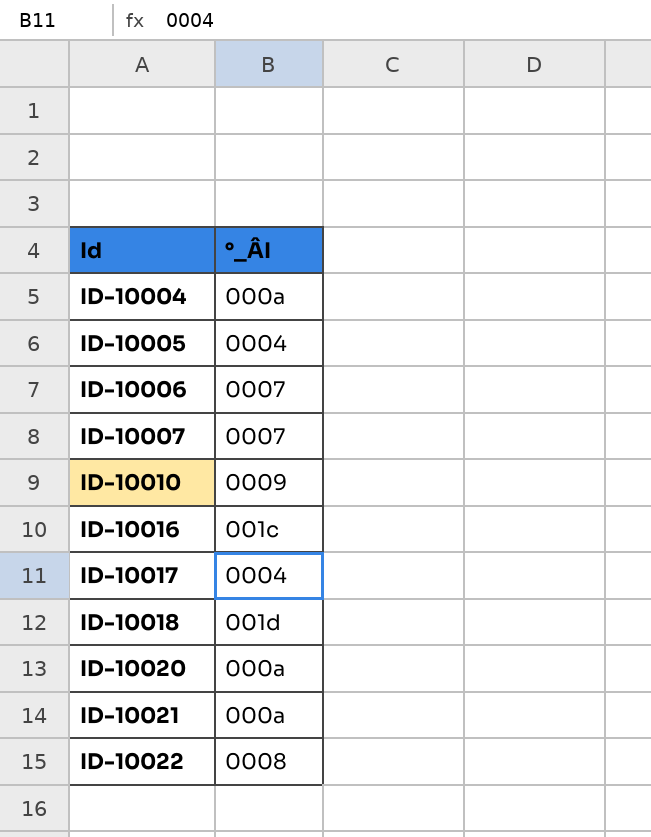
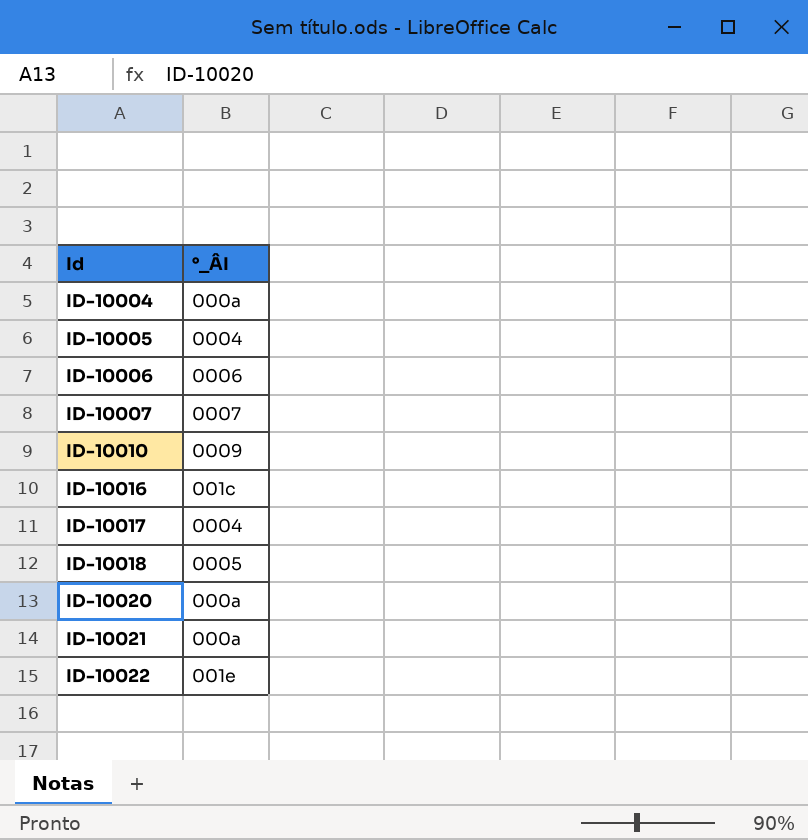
ID-10006 | °_ÂI: 0007 -> 0006
ID-10018 | °_ÂI: 001d -> 0005
ID-10022 | °_ÂI: 0008 -> 001e

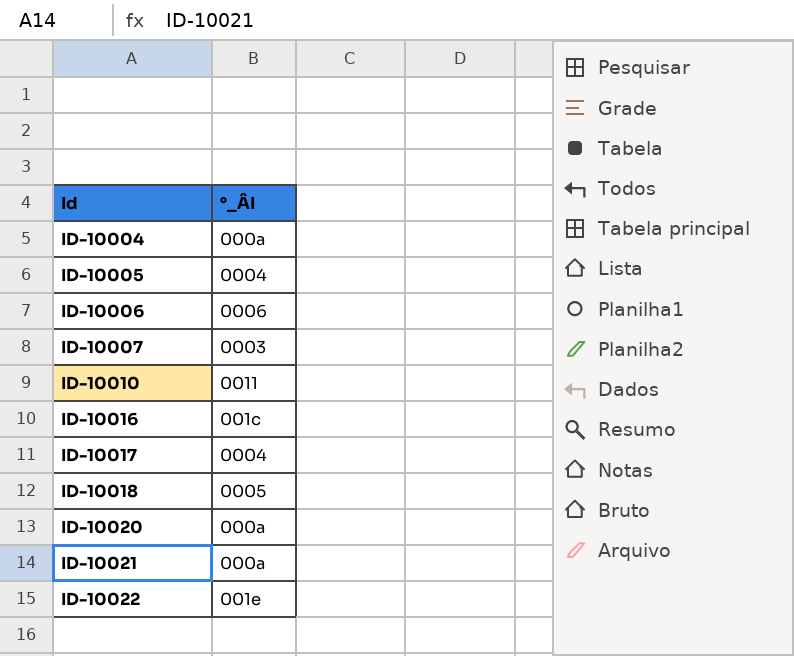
ID-10007 | °_ÂI: 0007 -> 0003
ID-10010 | °_ÂI: 0009 -> 0011

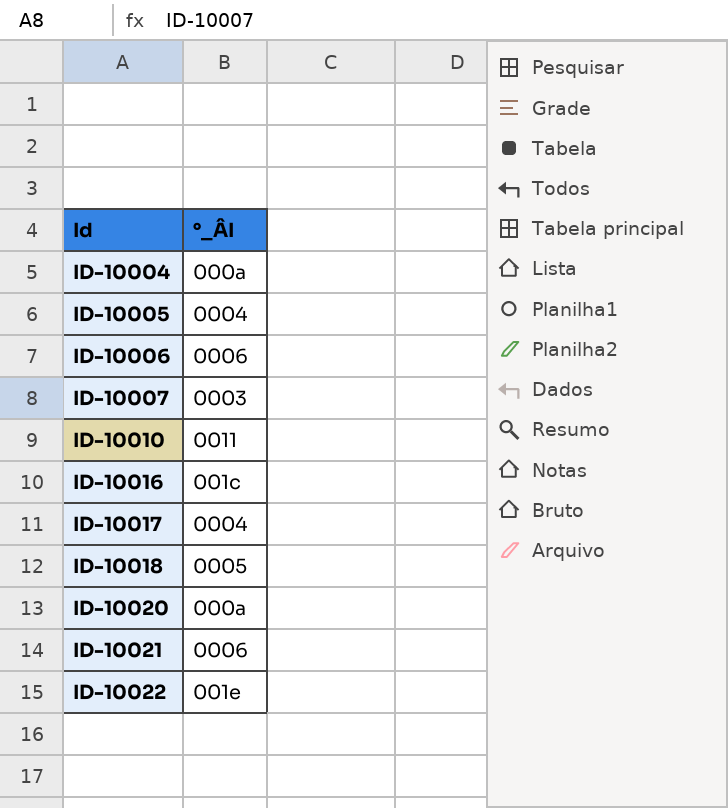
ID-10021 | °_ÂI: 000a -> 0006

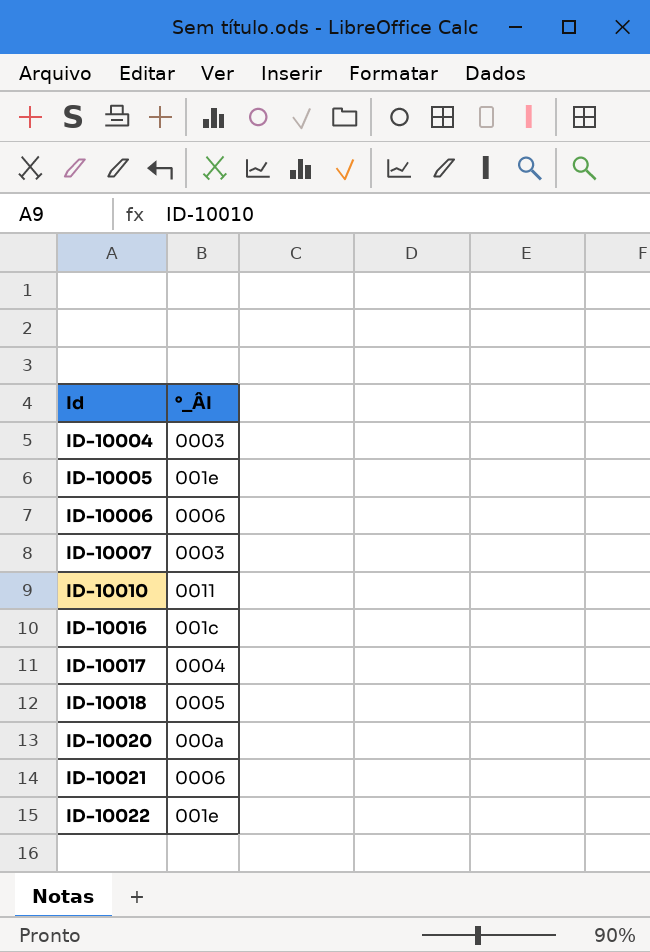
ID-10004 | °_ÂI: 000a -> 0003
ID-10005 | °_ÂI: 0004 -> 001e

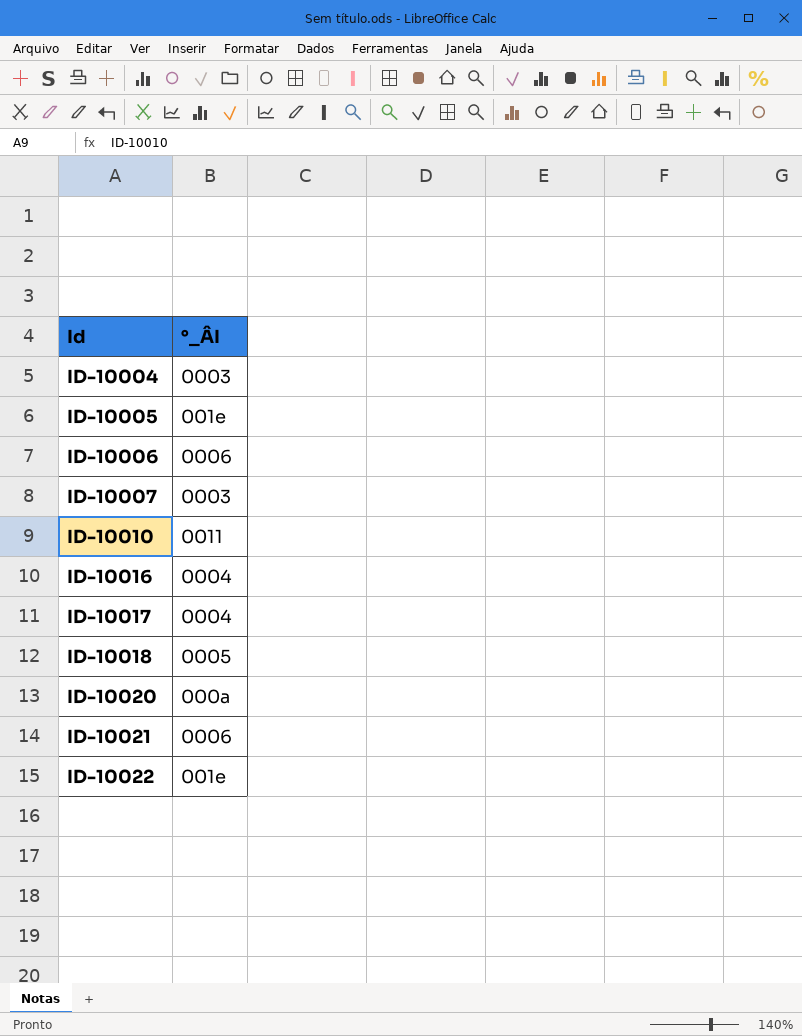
ID-10016 | °_ÂI: 001c -> 0004

